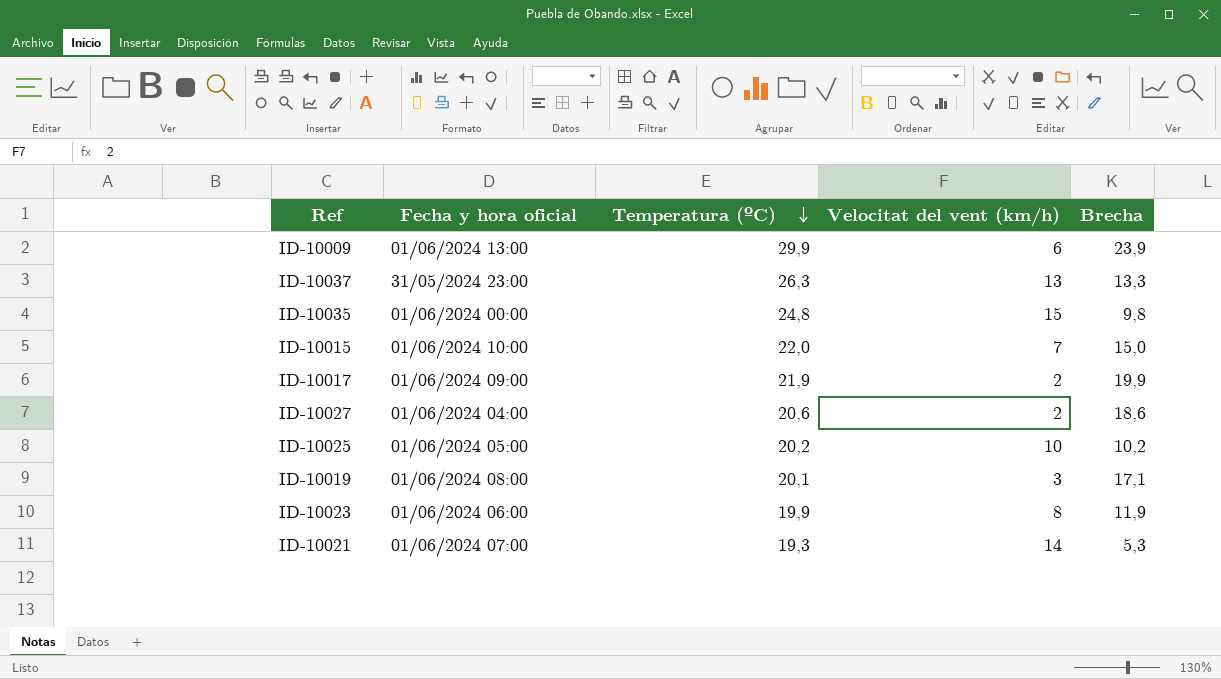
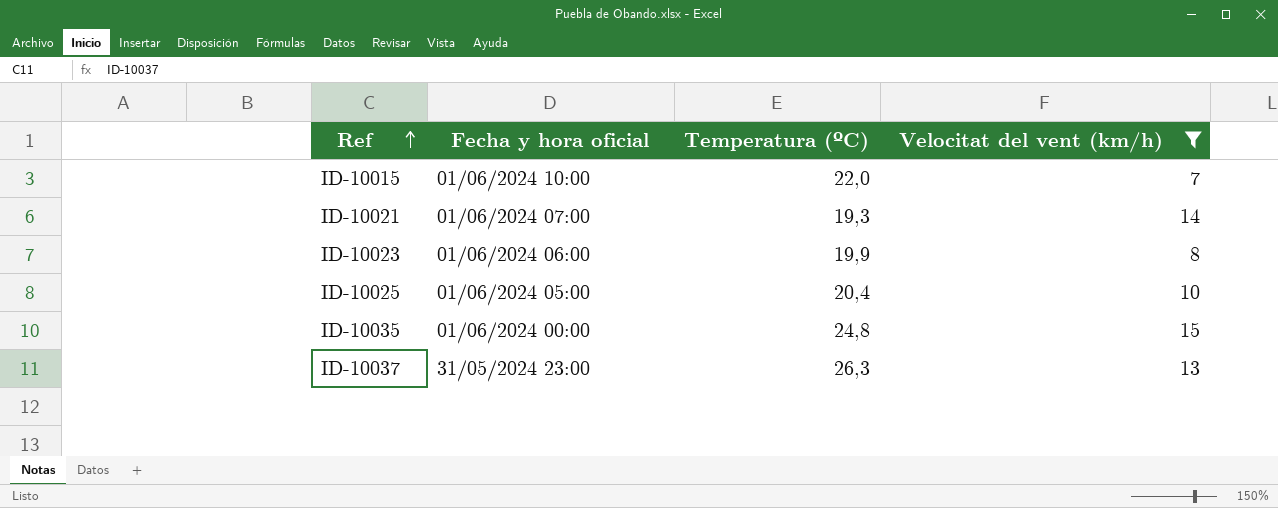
filter: none -> Velocitat del vent (km/h) >= 7
row order: Temperatura (ºC) descending -> Ref ascending
column Brecha | formula: [Temperatura (ºC)] - [Velocitat del vent (km/h)] -> none
ID-10025 | Temperatura (ºC): 20,2 -> 20,4

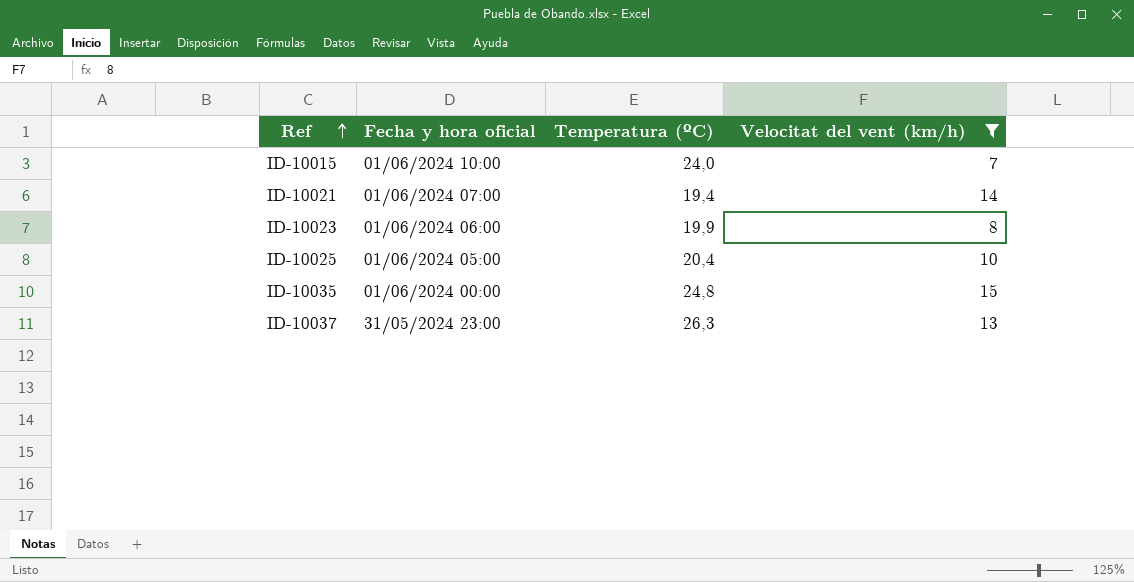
ID-10015 | Temperatura (ºC): 22,0 -> 24,0
ID-10021 | Temperatura (ºC): 19,3 -> 19,4

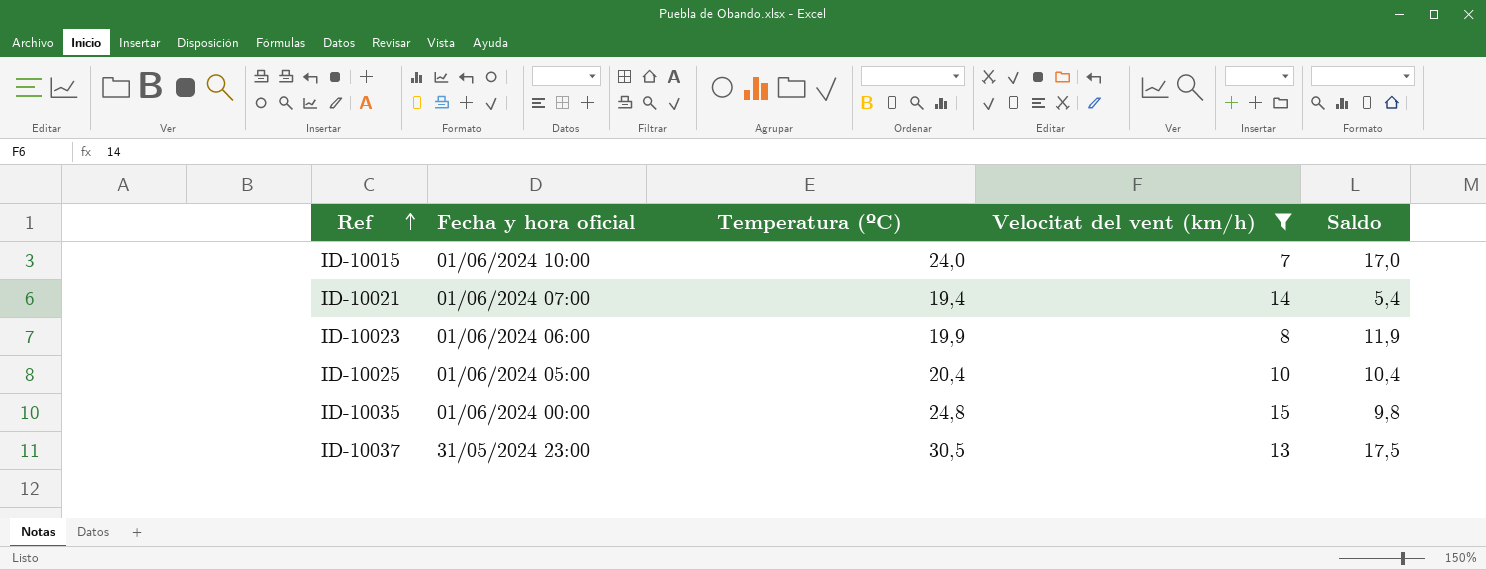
column Saldo | formula: none -> [Temperatura (ºC)] - [Velocitat del vent (km/h)]
ID-10037 | Temperatura (ºC): 26,3 -> 30,5

